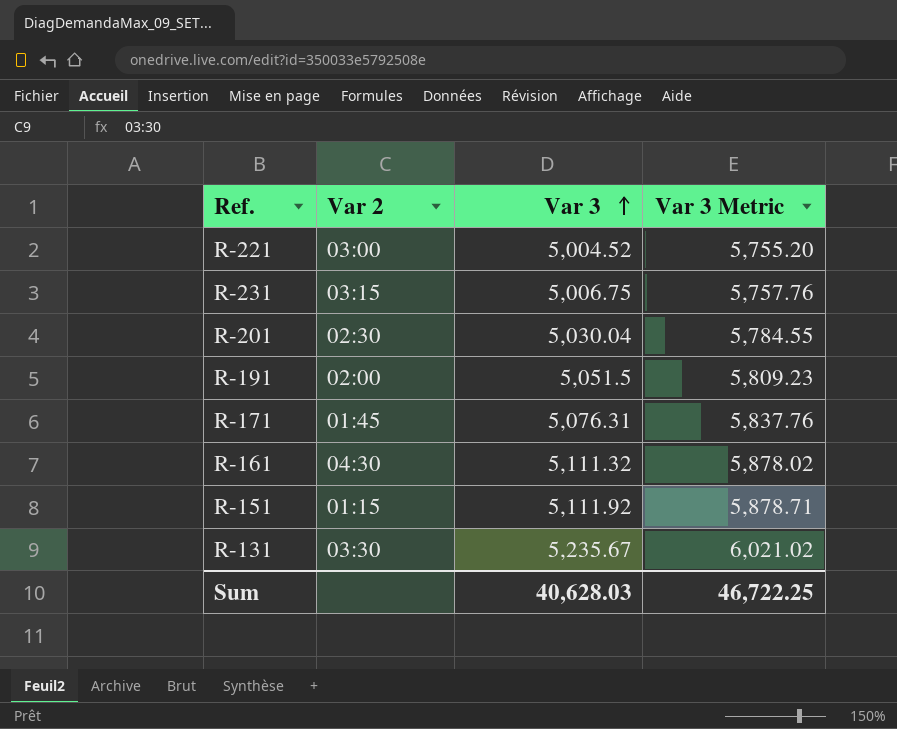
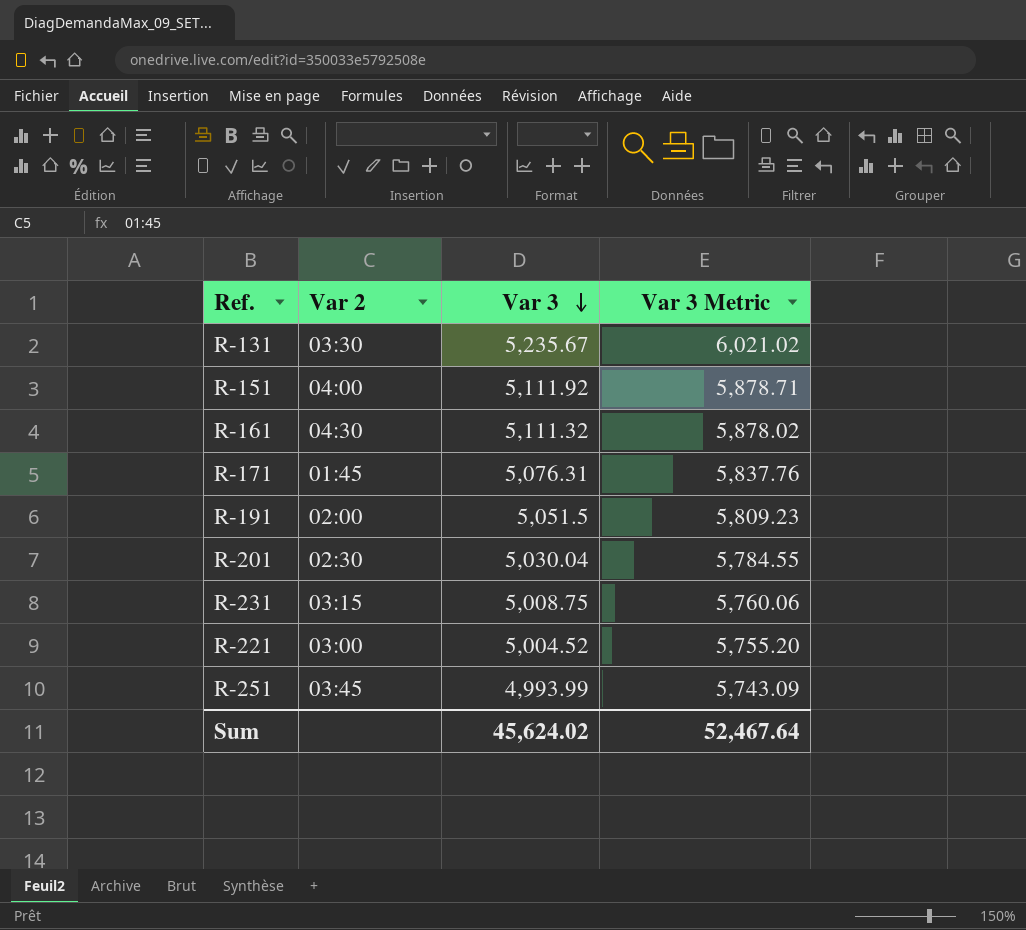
row order: Var 3 ascending -> Var 3 descending
R-151 | Var 2: 01:15 -> 04:00
R-231 | Var 3: 5,006.75 -> 5,008.75
R-231 | Var 3 Metric: 5,757.76 -> 5,760.06
row R-251: none -> 03:45 | 4,993.99 | 5,743.09
Sum | Var 3: 40,628.03 -> 45,624.02
Sum | Var 3 Metric: 46,722.25 -> 52,467.64

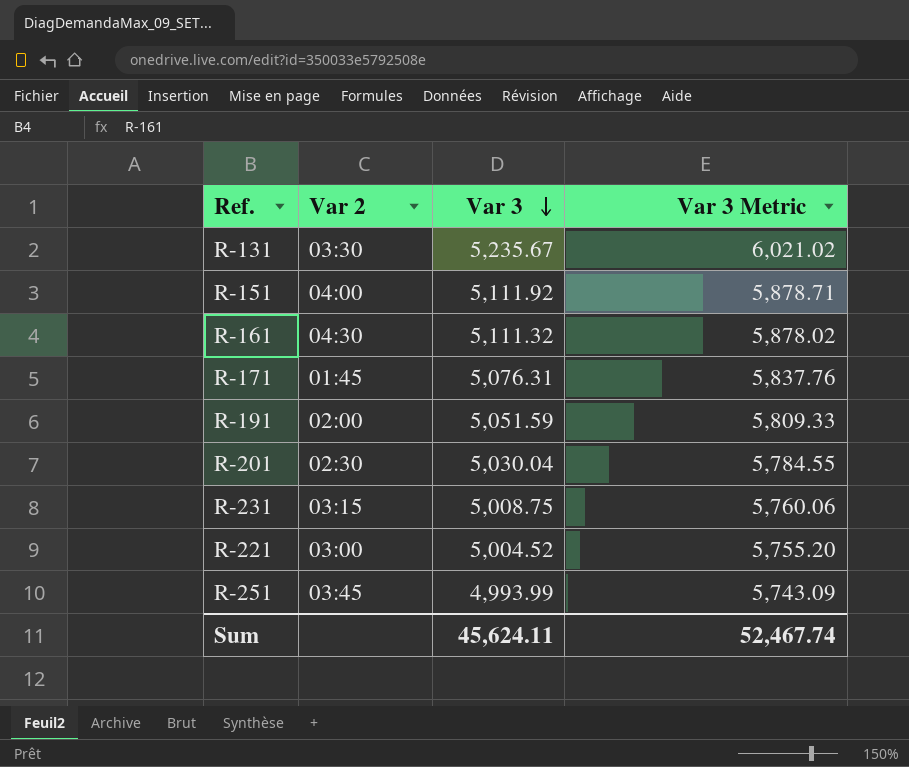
R-191 | Var 3: 5,051.5 -> 5,051.59
R-191 | Var 3 Metric: 5,809.23 -> 5,809.33
Sum | Var 3: 45,624.02 -> 45,624.11
Sum | Var 3 Metric: 52,467.64 -> 52,467.74

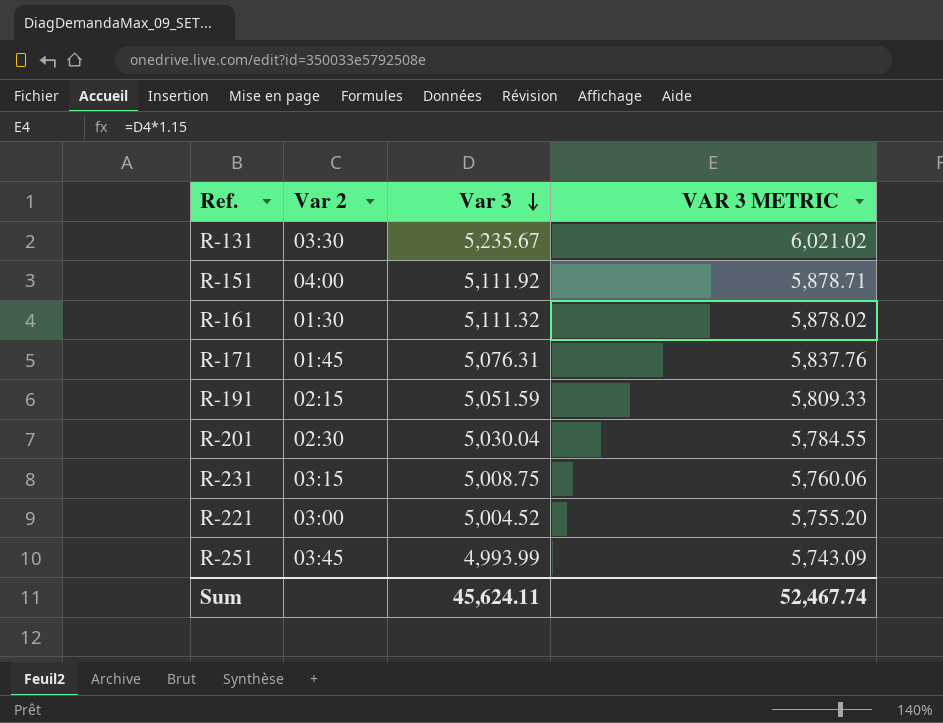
column name: Var 3 Metric -> VAR 3 METRIC
R-161 | Var 2: 04:30 -> 01:30
R-191 | Var 2: 02:00 -> 02:15

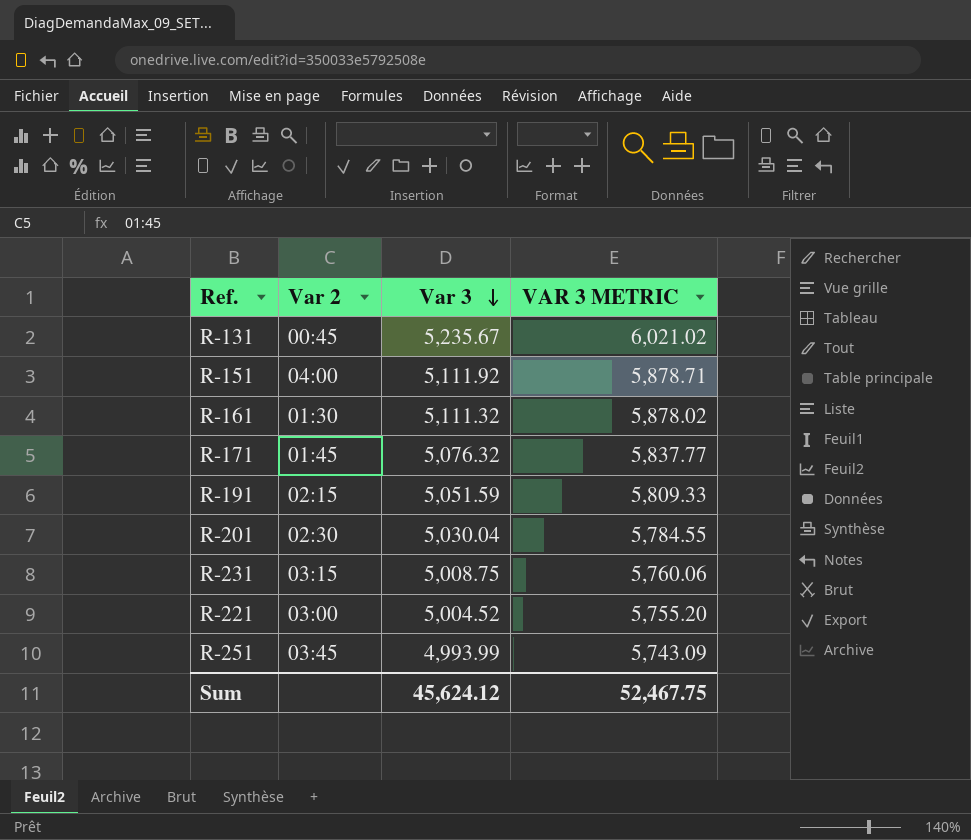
R-131 | Var 2: 03:30 -> 00:45
R-171 | Var 3: 5,076.31 -> 5,076.32
R-171 | VAR 3 METRIC: 5,837.76 -> 5,837.77
Sum | Var 3: 45,624.11 -> 45,624.12
Sum | VAR 3 METRIC: 52,467.74 -> 52,467.75

